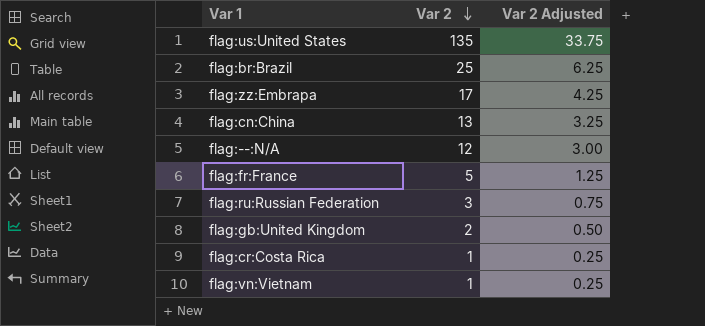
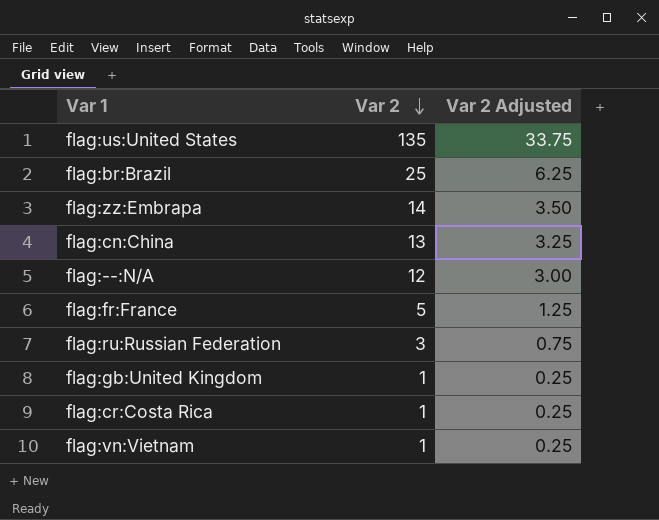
flag:zz:Embrapa | Var 2: 17 -> 14
flag:zz:Embrapa | Var 2 Adjusted: 4.25 -> 3.50
flag:gb:United Kingdom | Var 2: 2 -> 1
flag:gb:United Kingdom | Var 2 Adjusted: 0.50 -> 0.25

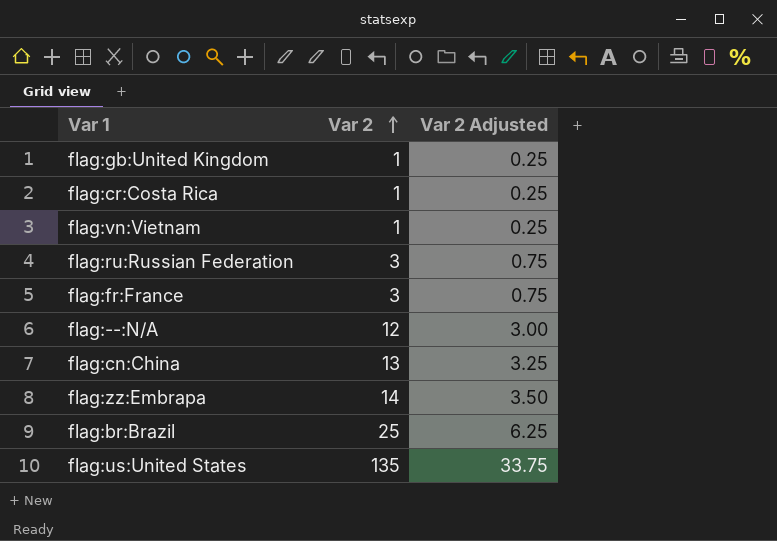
row order: Var 2 descending -> Var 2 ascending
flag:fr:France | Var 2: 5 -> 3
flag:fr:France | Var 2 Adjusted: 1.25 -> 0.75

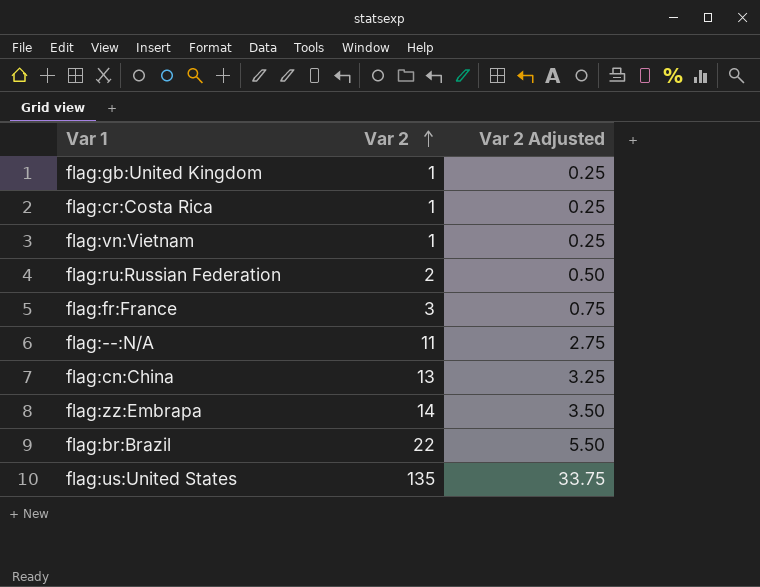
flag:ru:Russian Federation | Var 2: 3 -> 2
flag:ru:Russian Federation | Var 2 Adjusted: 0.75 -> 0.50
flag:--:N/A | Var 2: 12 -> 11
flag:--:N/A | Var 2 Adjusted: 3.00 -> 2.75
flag:br:Brazil | Var 2: 25 -> 22
flag:br:Brazil | Var 2 Adjusted: 6.25 -> 5.50

